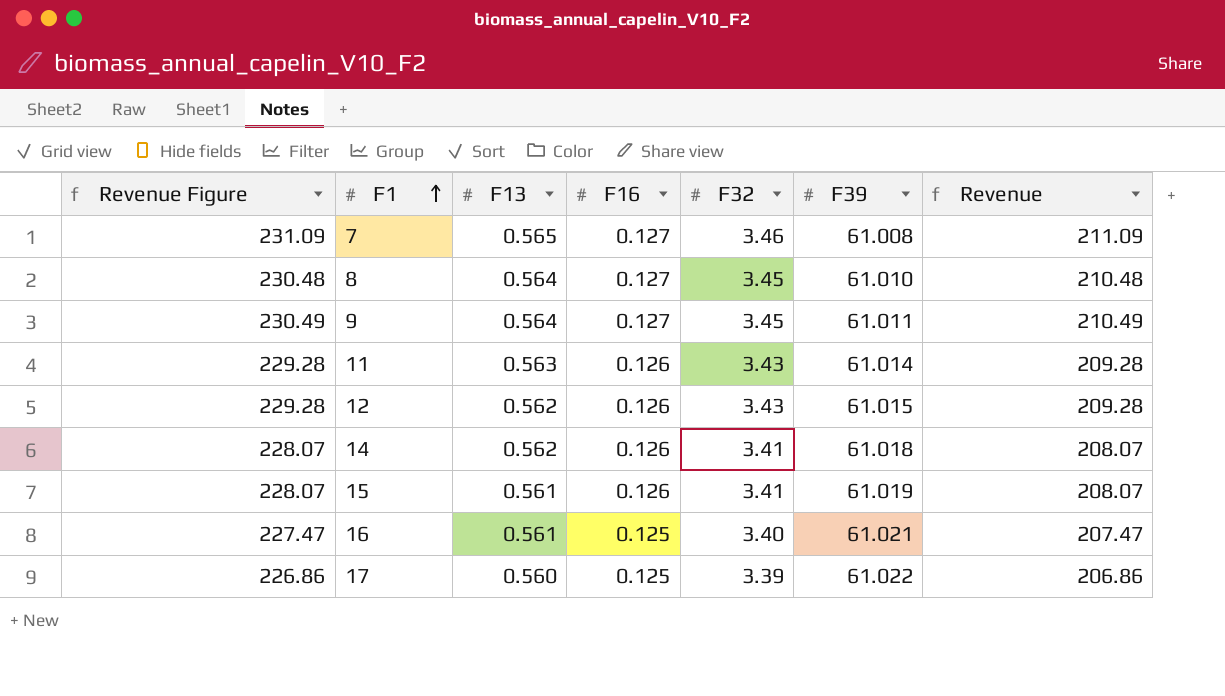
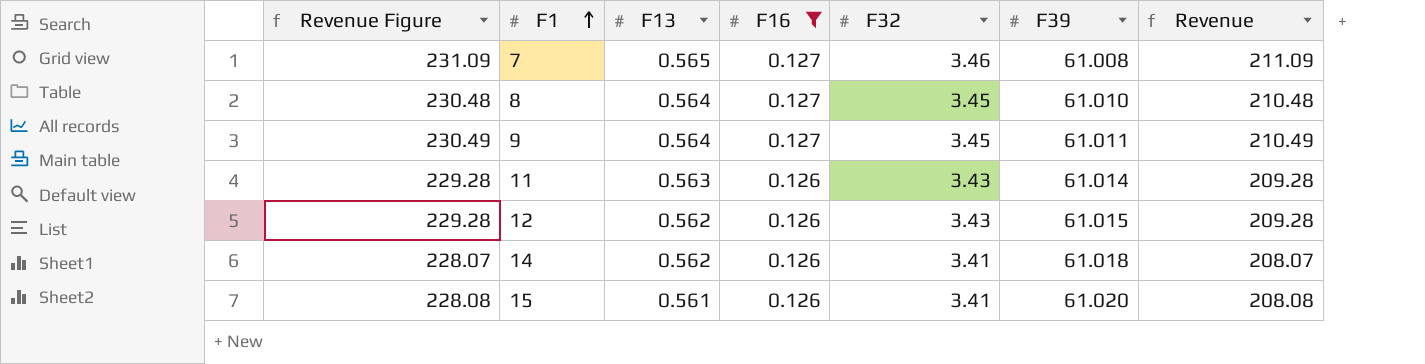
filter: none -> F16 != 0.125
15 | Revenue Figure: 228.07 -> 228.08
15 | F39: 61.019 -> 61.020
15 | Revenue: 208.07 -> 208.08

